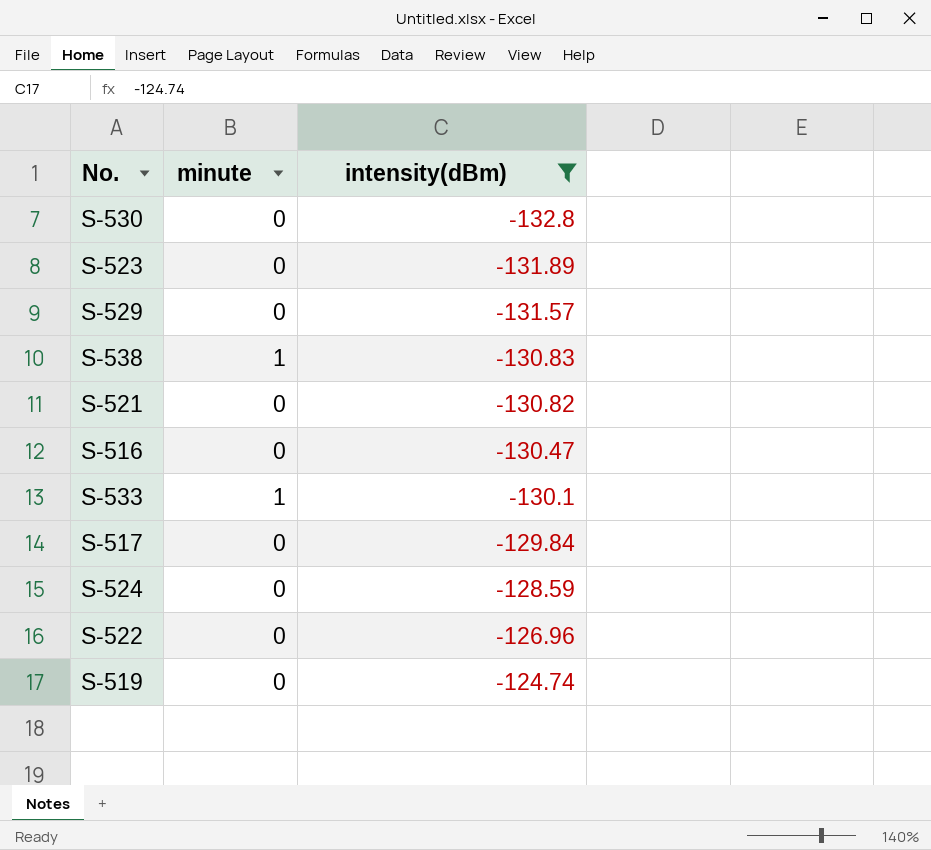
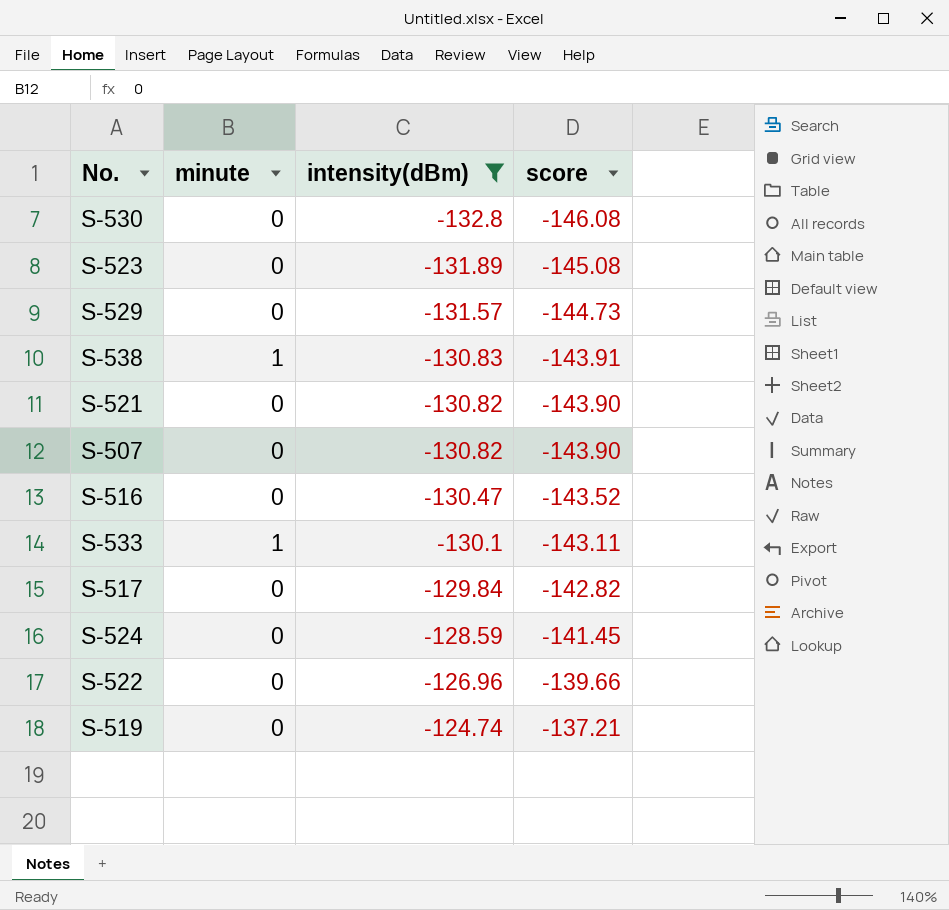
column score | formula: none -> [intensity(dBm)] * 1.1
row S-507: none -> 0 | -130.82 | -143.90

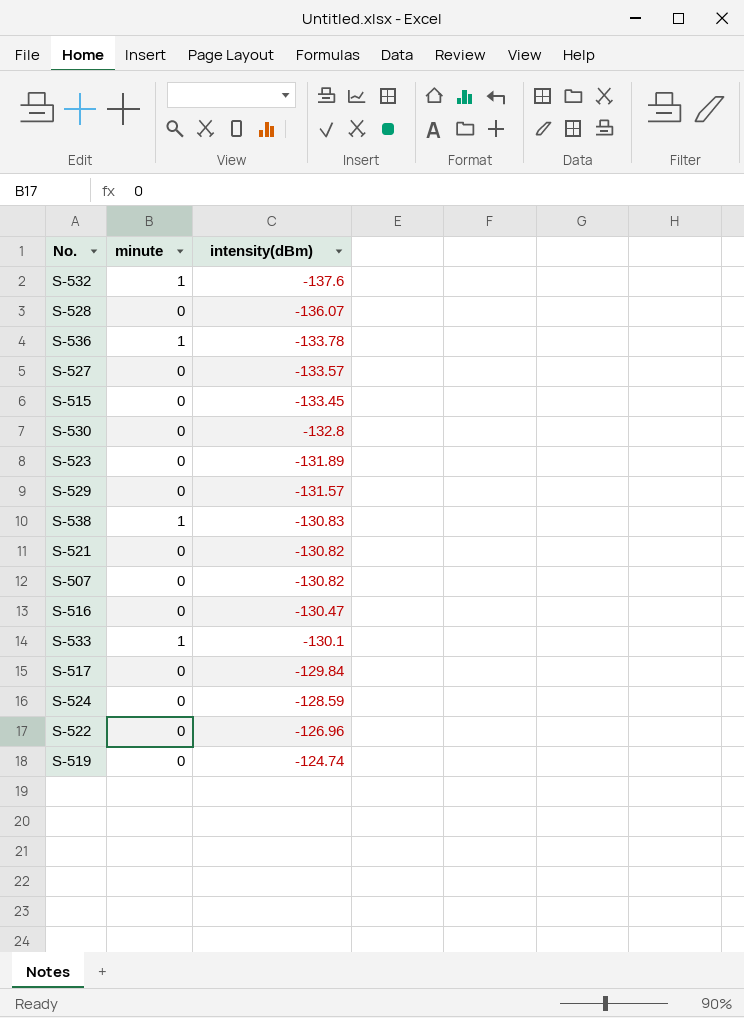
filter: intensity(dBm) >= -132.8 -> none
column score | formula: [intensity(dBm)] * 1.1 -> none

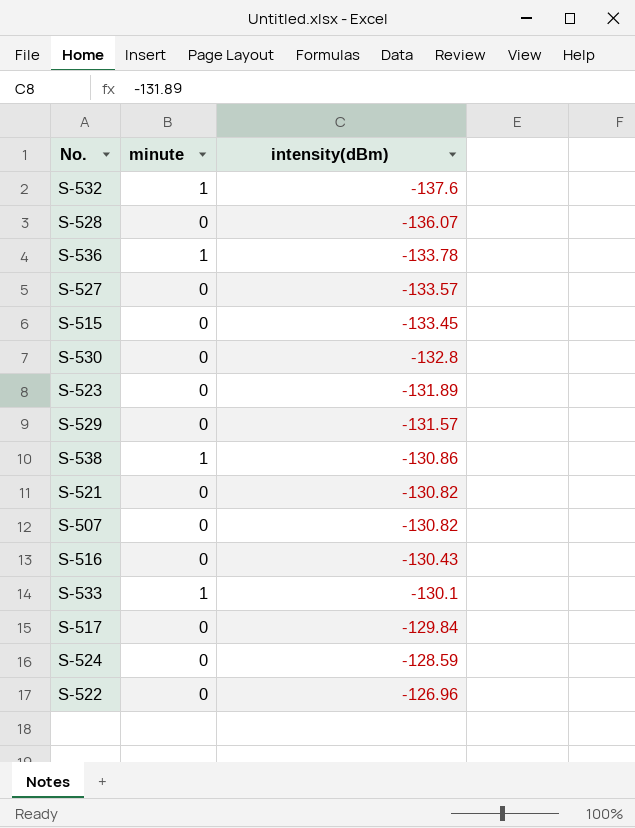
row S-519: 0 | -124.74 -> none
S-538 | intensity(dBm): -130.83 -> -130.86
S-516 | intensity(dBm): -130.47 -> -130.43

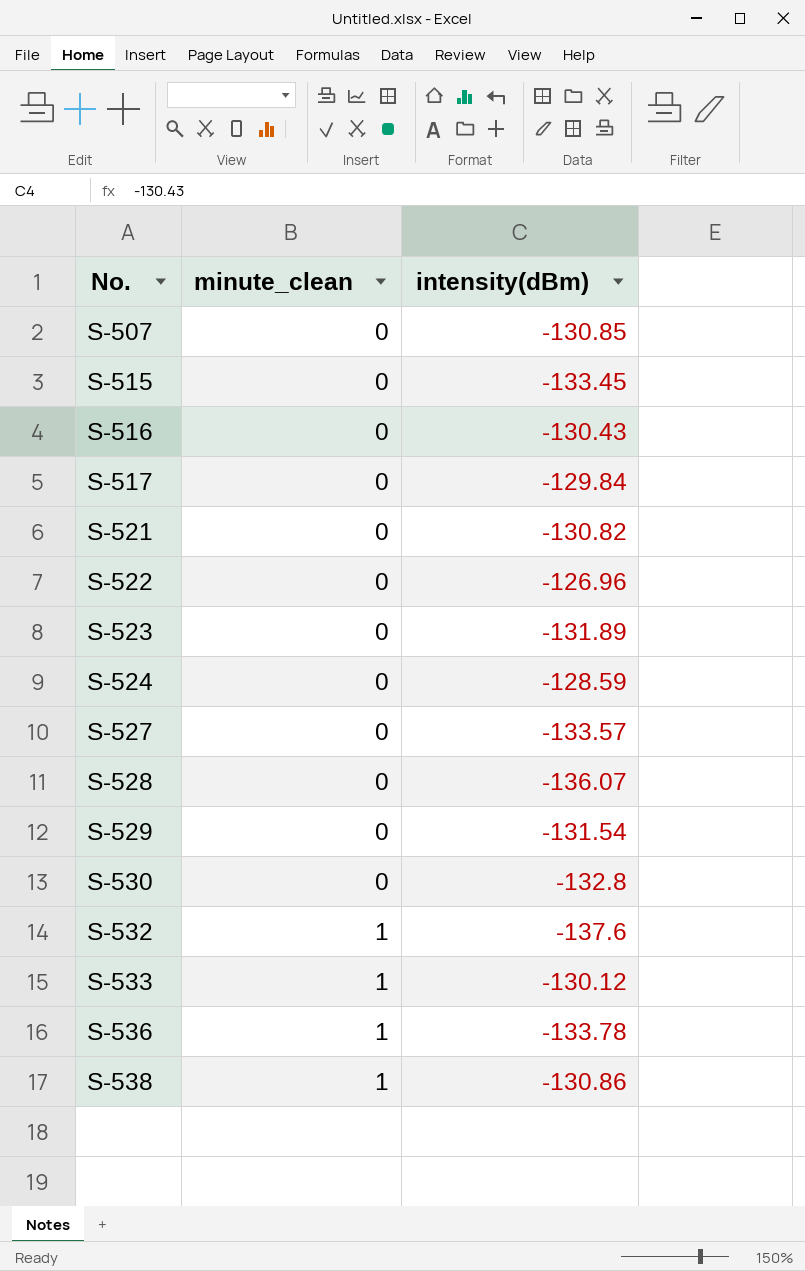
row order: intensity(dBm) ascending -> No. ascending
column name: minute -> minute_clean
S-507 | intensity(dBm): -130.82 -> -130.85
S-529 | intensity(dBm): -131.57 -> -131.54
S-533 | intensity(dBm): -130.1 -> -130.12

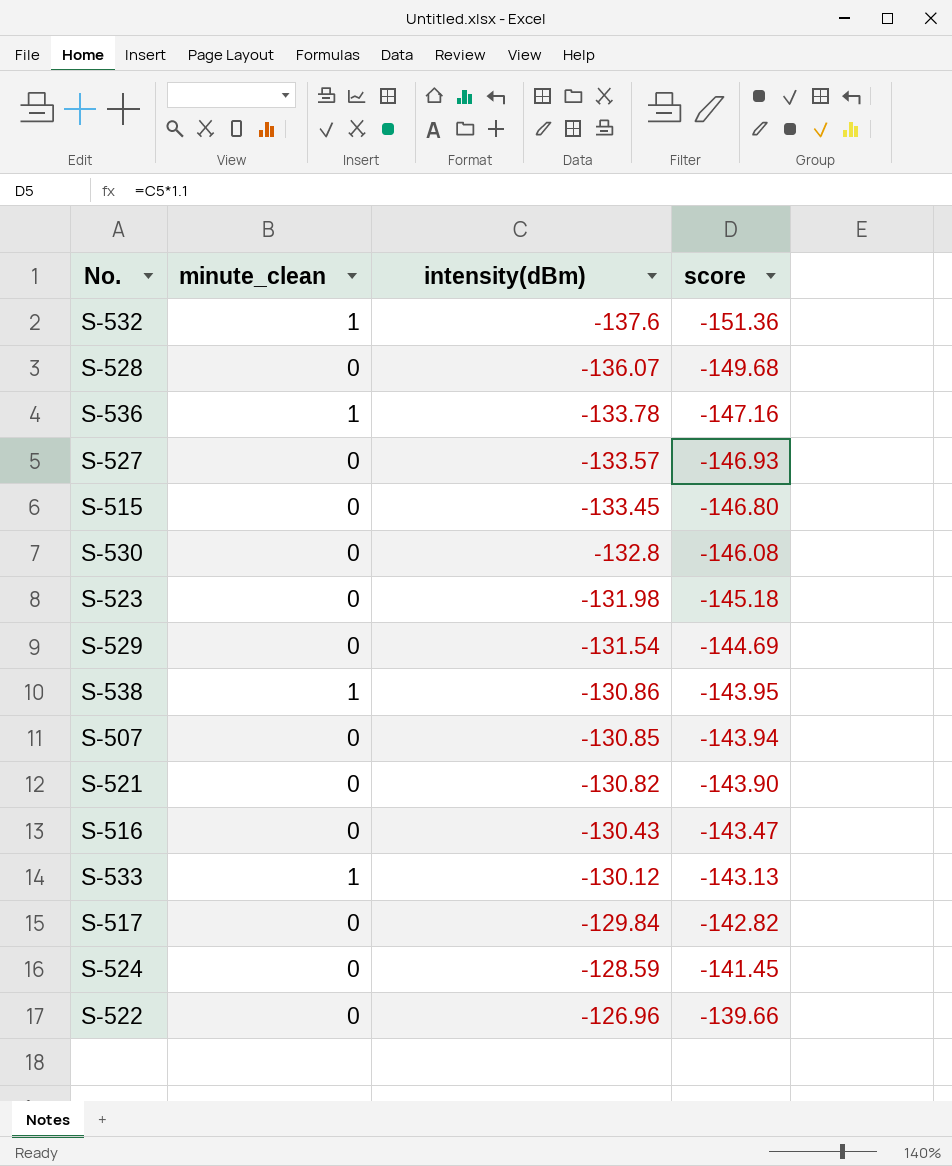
row order: No. ascending -> intensity(dBm) ascending
column score | formula: none -> [intensity(dBm)] * 1.1
S-523 | intensity(dBm): -131.89 -> -131.98

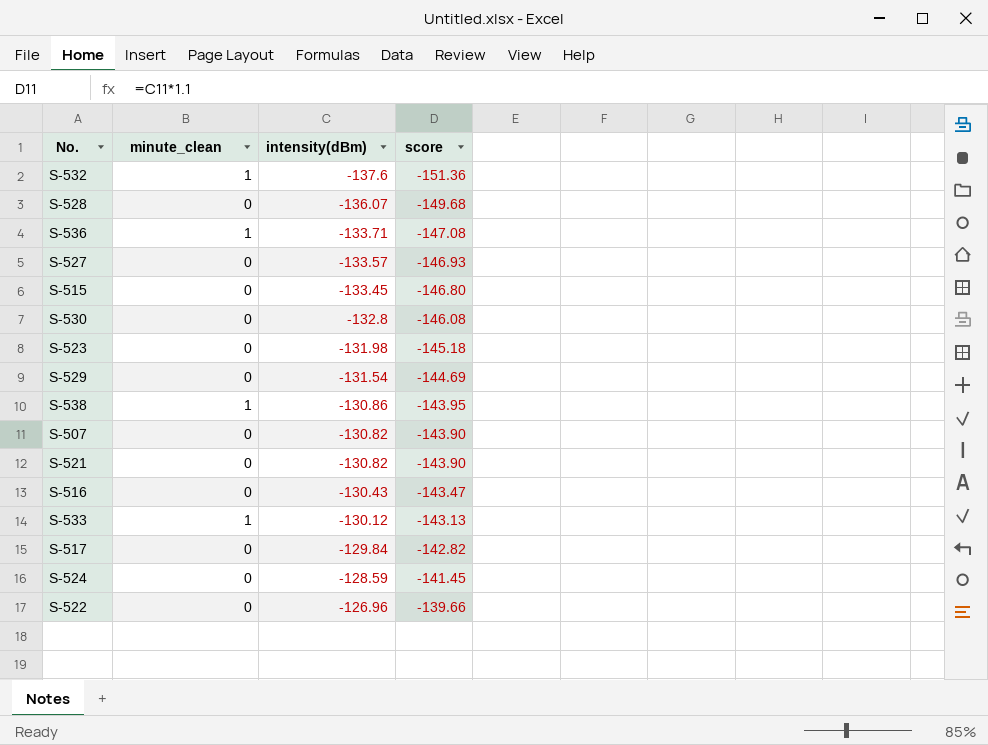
S-536 | intensity(dBm): -133.78 -> -133.71
S-536 | score: -147.16 -> -147.08
S-507 | intensity(dBm): -130.85 -> -130.82
S-507 | score: -143.94 -> -143.90

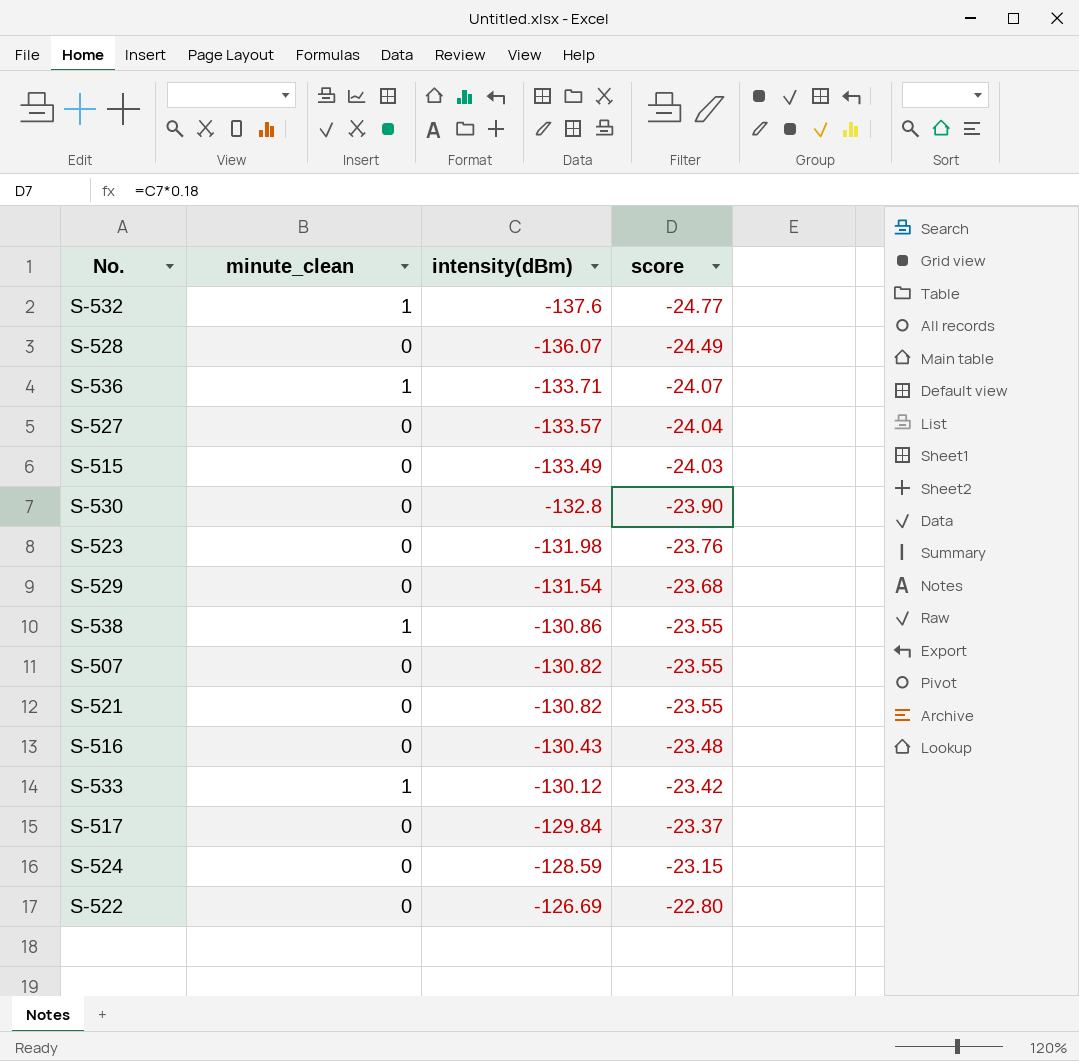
column score | formula: [intensity(dBm)] * 1.1 -> [intensity(dBm)] * 0.18
S-515 | intensity(dBm): -133.45 -> -133.49
S-522 | intensity(dBm): -126.96 -> -126.69

